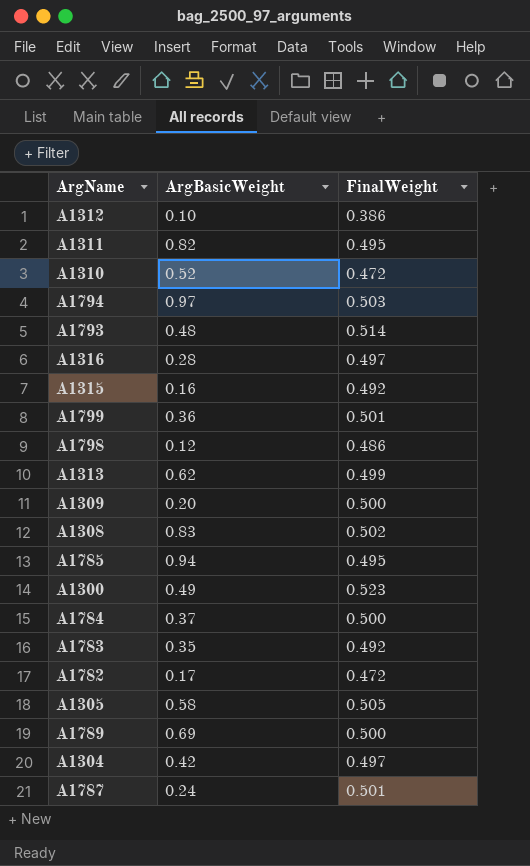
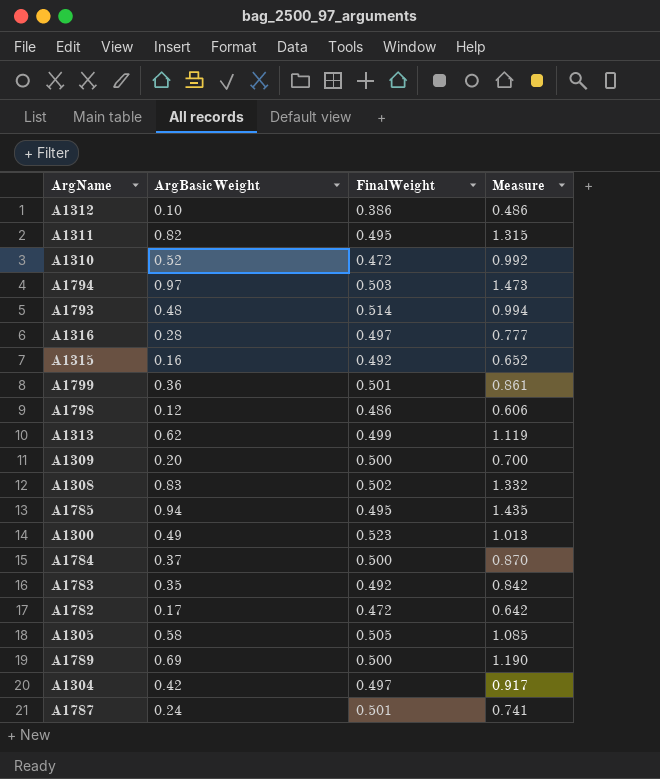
column Measure | formula: none -> [ArgBasicWeight] + [FinalWeight]

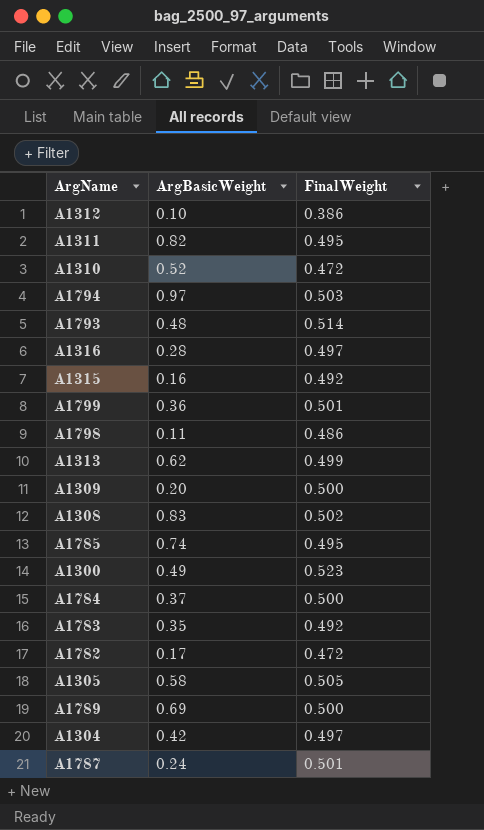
column Measure | formula: [ArgBasicWeight] + [FinalWeight] -> none
A1798 | ArgBasicWeight: 0.12 -> 0.11
A1785 | ArgBasicWeight: 0.94 -> 0.74

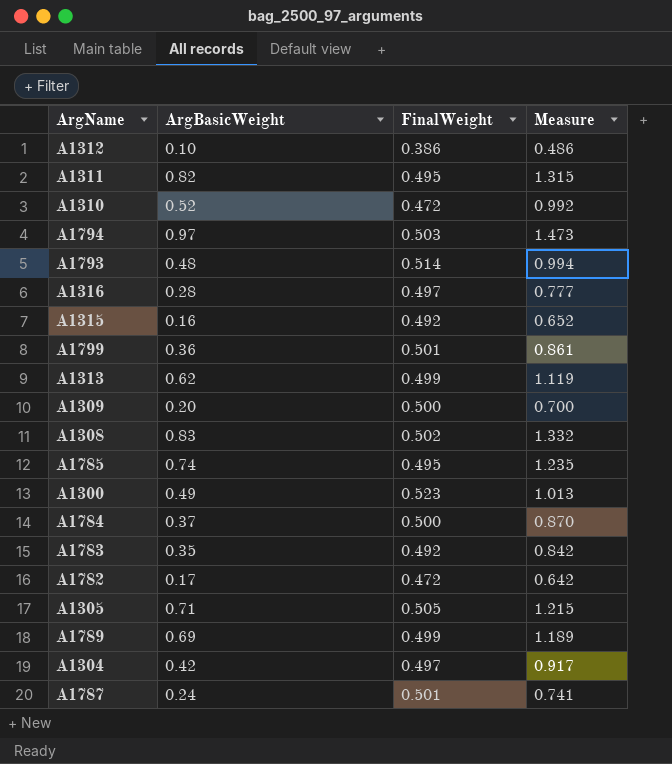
column Measure | formula: none -> [ArgBasicWeight] + [FinalWeight]
row A1798: 0.11 | 0.486 -> none
A1305 | ArgBasicWeight: 0.58 -> 0.71
A1789 | FinalWeight: 0.500 -> 0.499

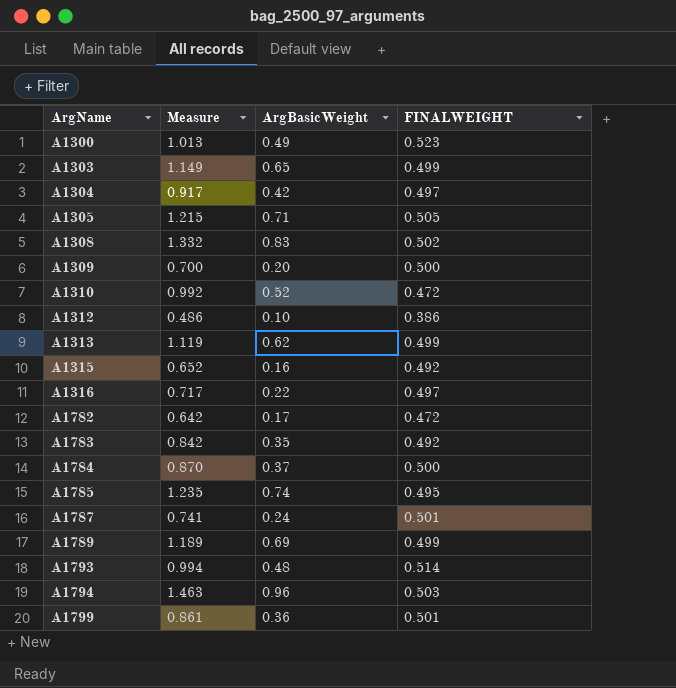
row order: none -> ArgName ascending
column Measure | position: 4 -> 2
column name: FinalWeight -> FINALWEIGHT
row A1311: 0.82 | 0.495 | 1.315 -> none
row A1303: none -> 1.149 | 0.65 | 0.499
A1316 | Measure: 0.777 -> 0.717
A1316 | ArgBasicWeight: 0.28 -> 0.22
A1794 | Measure: 1.473 -> 1.463
A1794 | ArgBasicWeight: 0.97 -> 0.96

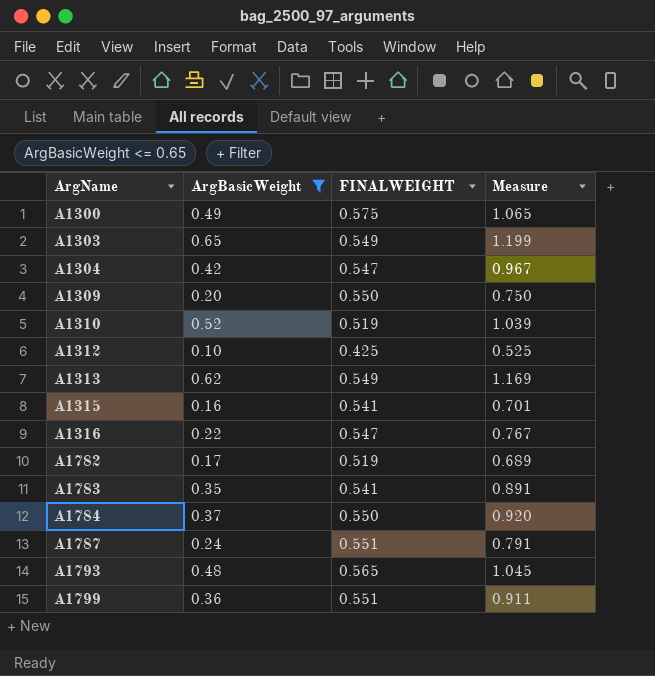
filter: none -> ArgBasicWeight <= 0.65
column Measure | position: 2 -> 4
A1300 | FINALWEIGHT: 0.523 -> 0.575
A1300 | Measure: 1.013 -> 1.065
A1303 | FINALWEIGHT: 0.499 -> 0.549
A1303 | Measure: 1.149 -> 1.199
A1304 | FINALWEIGHT: 0.497 -> 0.547
A1304 | Measure: 0.917 -> 0.967
A1309 | FINALWEIGHT: 0.500 -> 0.550
A1309 | Measure: 0.700 -> 0.750
A1310 | FINALWEIGHT: 0.472 -> 0.519
A1310 | Measure: 0.992 -> 1.039
A1312 | FINALWEIGHT: 0.386 -> 0.425
A1312 | Measure: 0.486 -> 0.525
A1313 | FINALWEIGHT: 0.499 -> 0.549
A1313 | Measure: 1.119 -> 1.169
A1315 | FINALWEIGHT: 0.492 -> 0.541
A1315 | Measure: 0.652 -> 0.701
A1316 | FINALWEIGHT: 0.497 -> 0.547
A1316 | Measure: 0.717 -> 0.767
A1782 | FINALWEIGHT: 0.472 -> 0.519
A1782 | Measure: 0.642 -> 0.689
A1783 | FINALWEIGHT: 0.492 -> 0.541
A1783 | Measure: 0.842 -> 0.891
A1784 | FINALWEIGHT: 0.500 -> 0.550
A1784 | Measure: 0.870 -> 0.920
A1787 | FINALWEIGHT: 0.501 -> 0.551
A1787 | Measure: 0.741 -> 0.791
A1793 | FINALWEIGHT: 0.514 -> 0.565
A1793 | Measure: 0.994 -> 1.045
A1799 | FINALWEIGHT: 0.501 -> 0.551
A1799 | Measure: 0.861 -> 0.911

